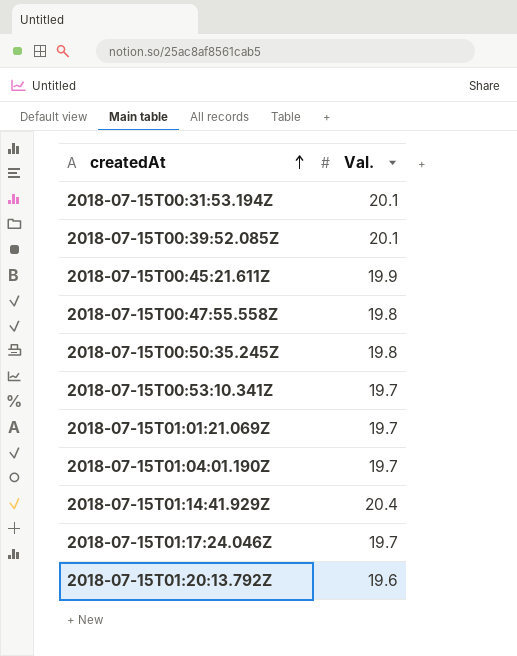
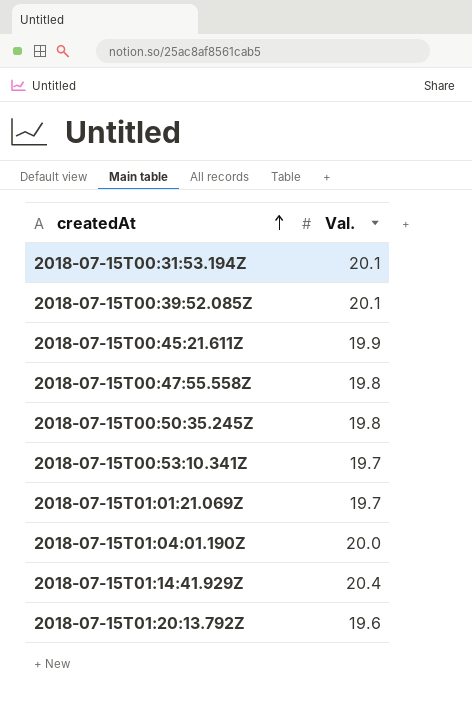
row 2018-07-15T01:17:24.046Z: 19.7 -> none
2018-07-15T01:04:01.190Z | Val.: 19.7 -> 20.0

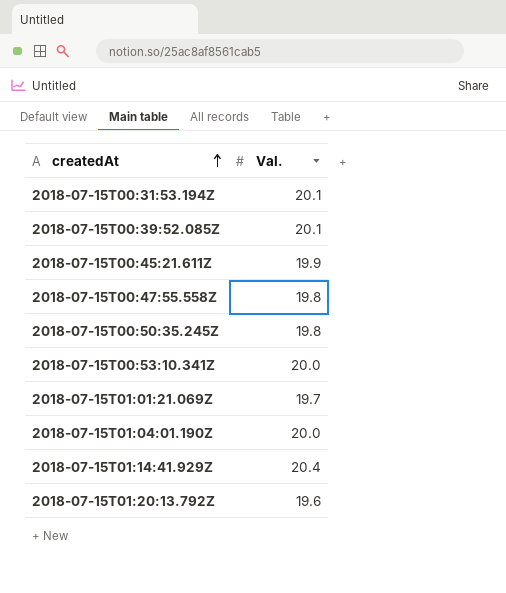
2018-07-15T00:53:10.341Z | Val.: 19.7 -> 20.0

